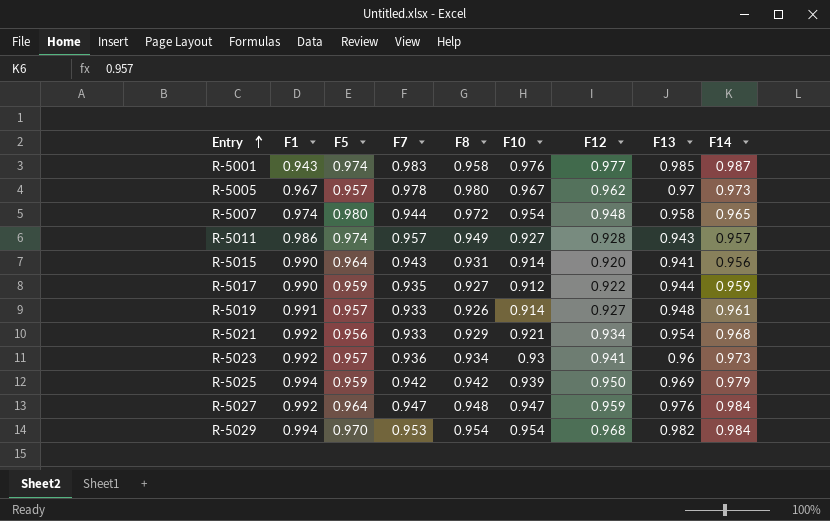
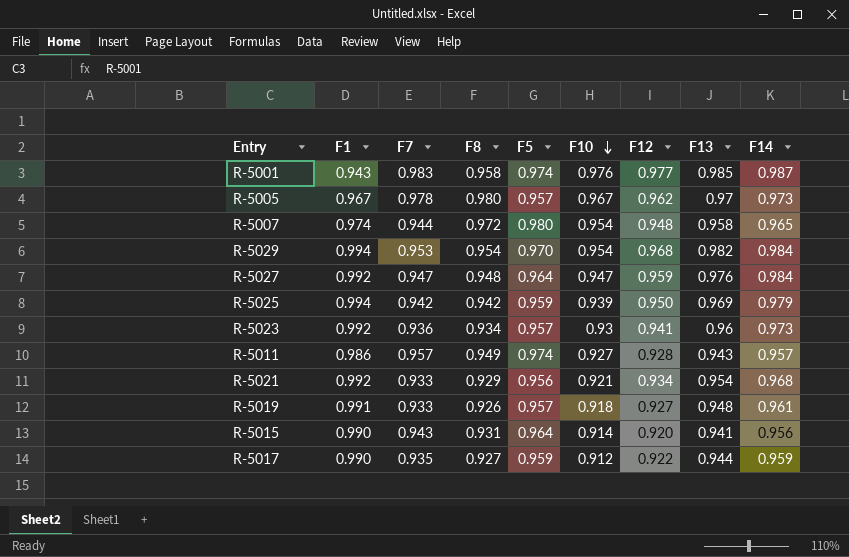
row order: Entry ascending -> F10 descending
column F5 | position: 3 -> 5
R-5019 | F10: 0.914 -> 0.918

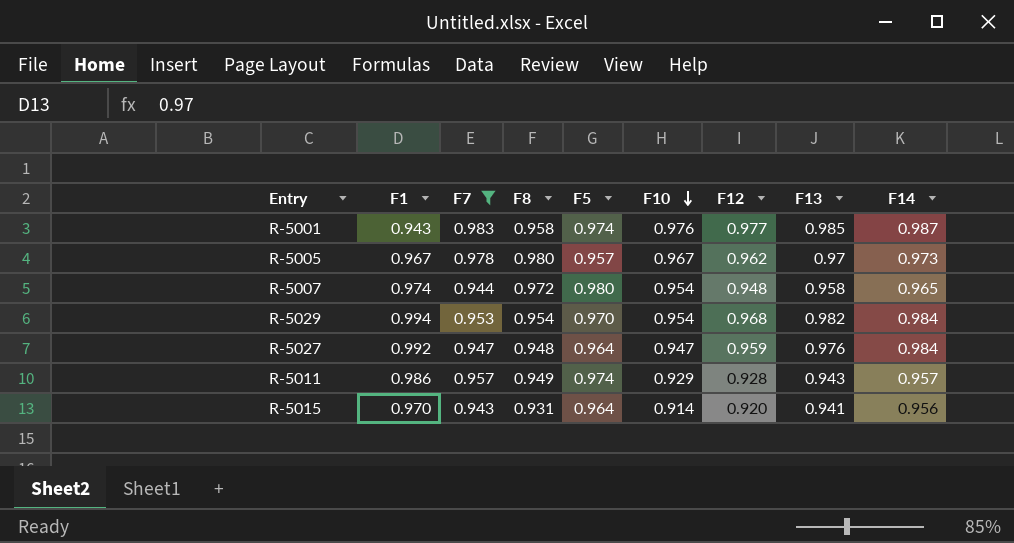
filter: none -> F7 >= 0.943
R-5011 | F10: 0.927 -> 0.929
R-5015 | F1: 0.990 -> 0.970

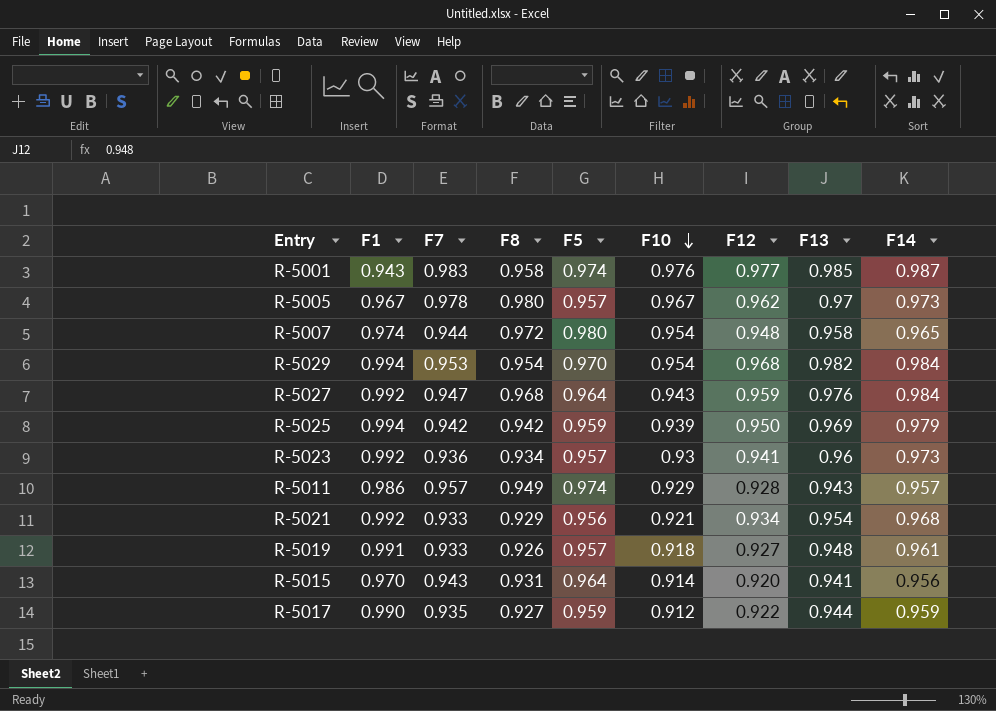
filter: F7 >= 0.943 -> none
R-5027 | F8: 0.948 -> 0.968
R-5027 | F10: 0.947 -> 0.943

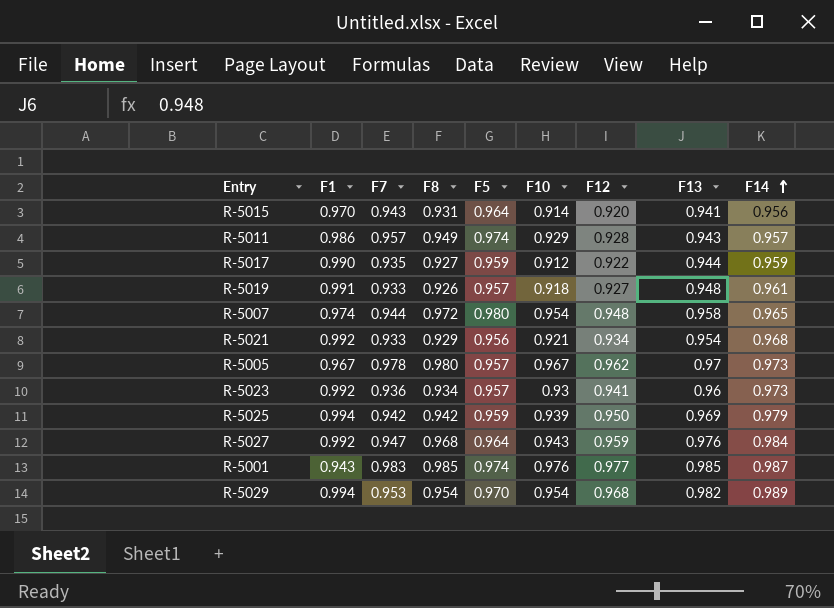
row order: F10 descending -> F14 ascending
R-5001 | F8: 0.958 -> 0.985
R-5029 | F14: 0.984 -> 0.989

